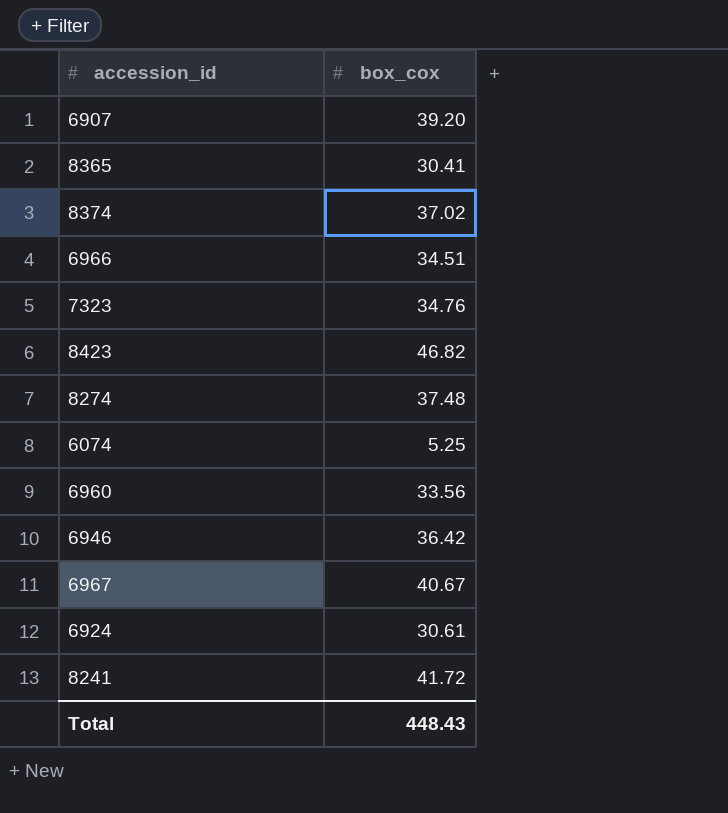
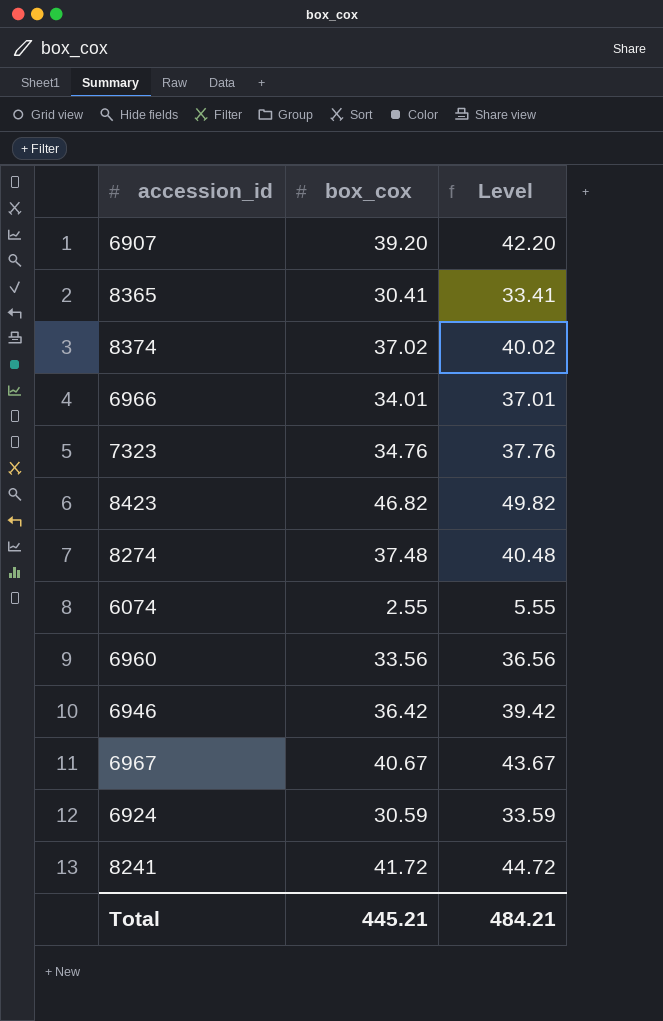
column Level | formula: none -> [box_cox] + 3
6966 | box_cox: 34.51 -> 34.01
6074 | box_cox: 5.25 -> 2.55
6924 | box_cox: 30.61 -> 30.59
Total | box_cox: 448.43 -> 445.21

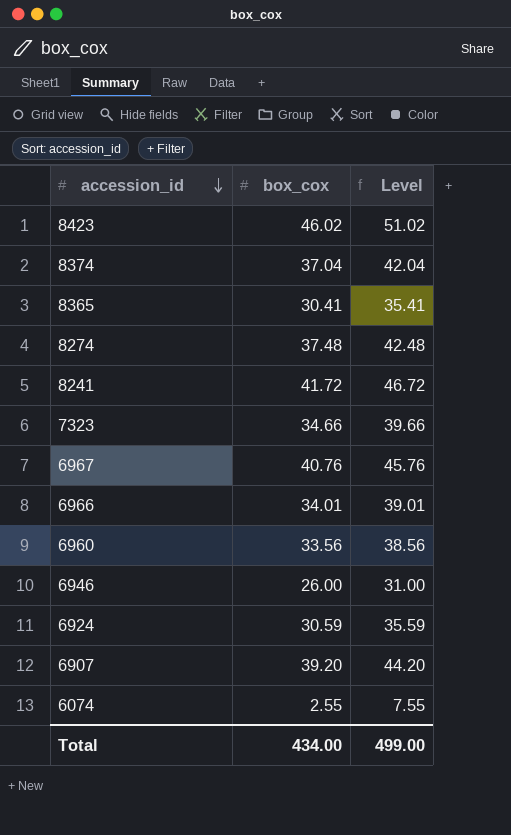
row order: none -> accession_id descending
column Level | formula: [box_cox] + 3 -> [box_cox] + 5
8423 | box_cox: 46.82 -> 46.02
8374 | box_cox: 37.02 -> 37.04
7323 | box_cox: 34.76 -> 34.66
6967 | box_cox: 40.67 -> 40.76
6946 | box_cox: 36.42 -> 26.00
Total | box_cox: 445.21 -> 434.00
Total | Level: 484.21 -> 499.00

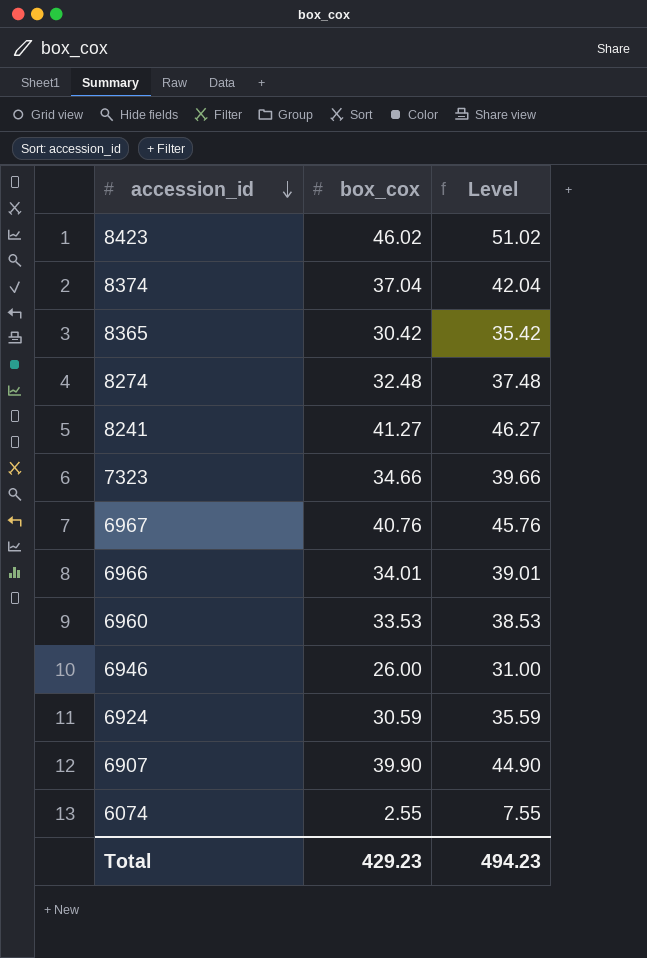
8365 | box_cox: 30.41 -> 30.42
8365 | Level: 35.41 -> 35.42
8274 | box_cox: 37.48 -> 32.48
8274 | Level: 42.48 -> 37.48
8241 | box_cox: 41.72 -> 41.27
8241 | Level: 46.72 -> 46.27
6960 | box_cox: 33.56 -> 33.53
6960 | Level: 38.56 -> 38.53
6907 | box_cox: 39.20 -> 39.90
6907 | Level: 44.20 -> 44.90
Total | box_cox: 434.00 -> 429.23
Total | Level: 499.00 -> 494.23

